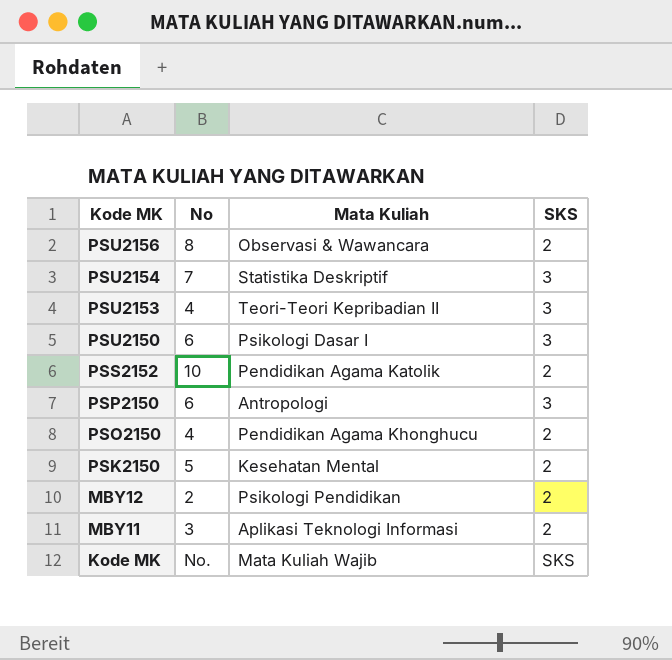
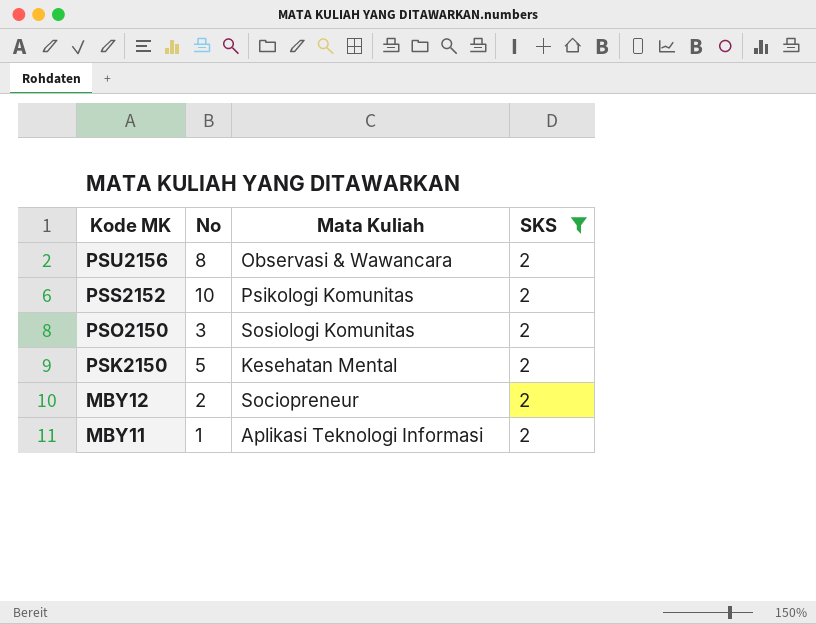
filter: none -> SKS = 2
PSS2152 | Mata Kuliah: Pendidikan Agama Katolik -> Psikologi Komunitas
PSO2150 | No: 4 -> 3
PSO2150 | Mata Kuliah: Pendidikan Agama Khonghucu -> Sosiologi Komunitas
MBY12 | Mata Kuliah: Psikologi Pendidikan -> Sociopreneur
MBY11 | No: 3 -> 1

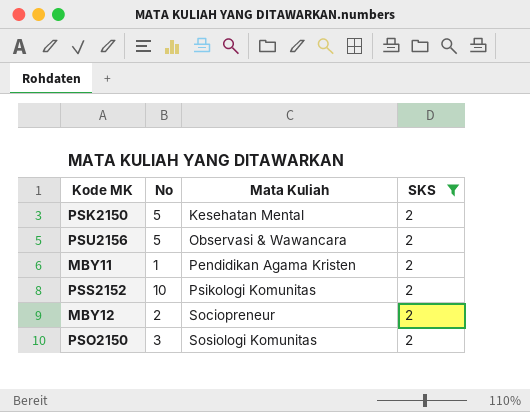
row order: Kode MK descending -> Mata Kuliah ascending
PSU2156 | No: 8 -> 5
MBY11 | Mata Kuliah: Aplikasi Teknologi Informasi -> Pendidikan Agama Kristen

